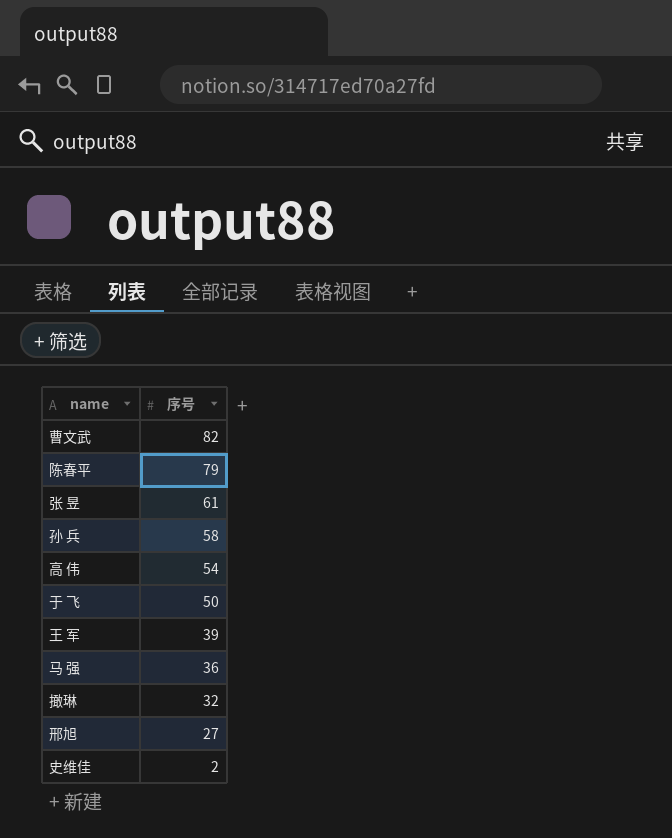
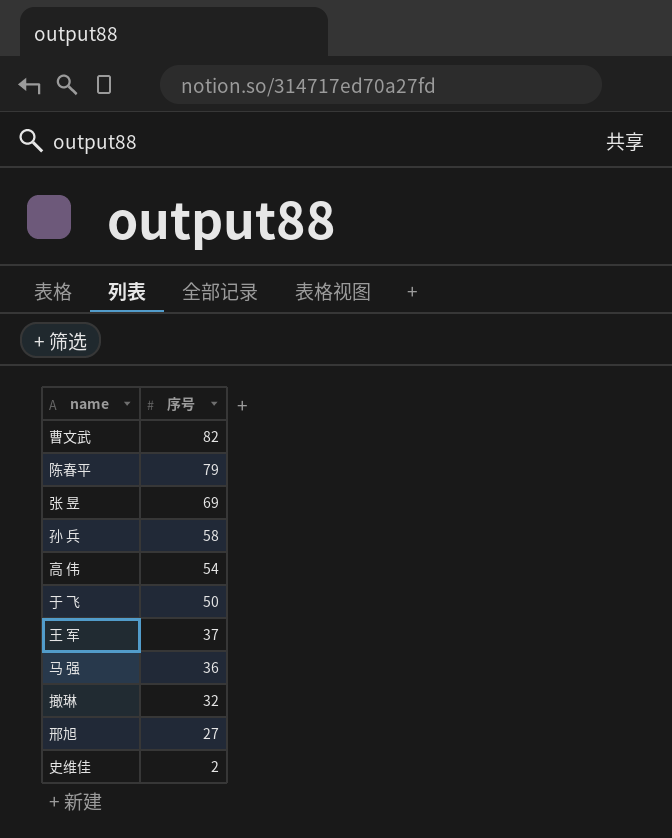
张 昱 | 序号: 61 -> 69
王 军 | 序号: 39 -> 37

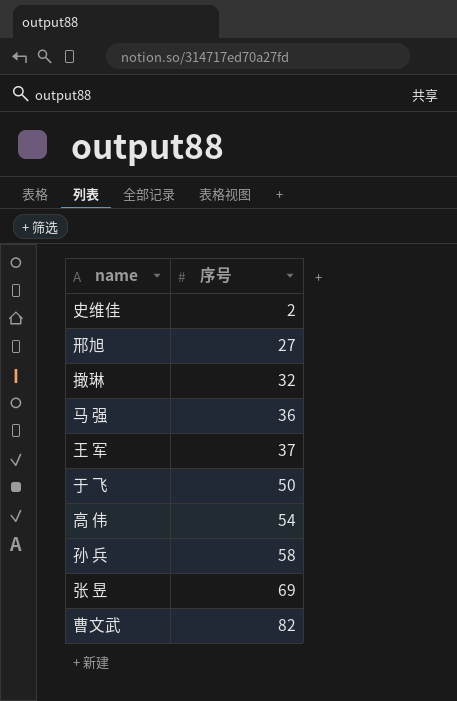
row order: 序号 descending -> 序号 ascending
row 陈春平: 79 -> none

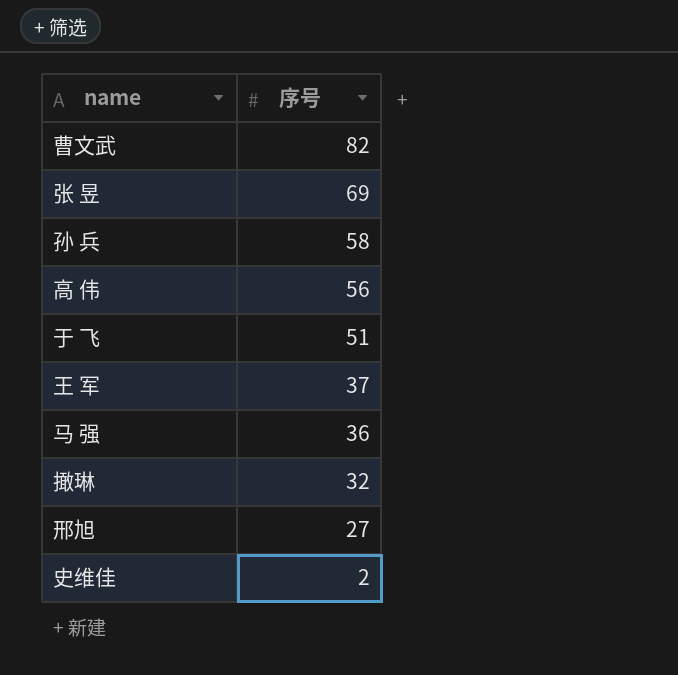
row order: 序号 ascending -> 序号 descending
高 伟 | 序号: 54 -> 56
于 飞 | 序号: 50 -> 51

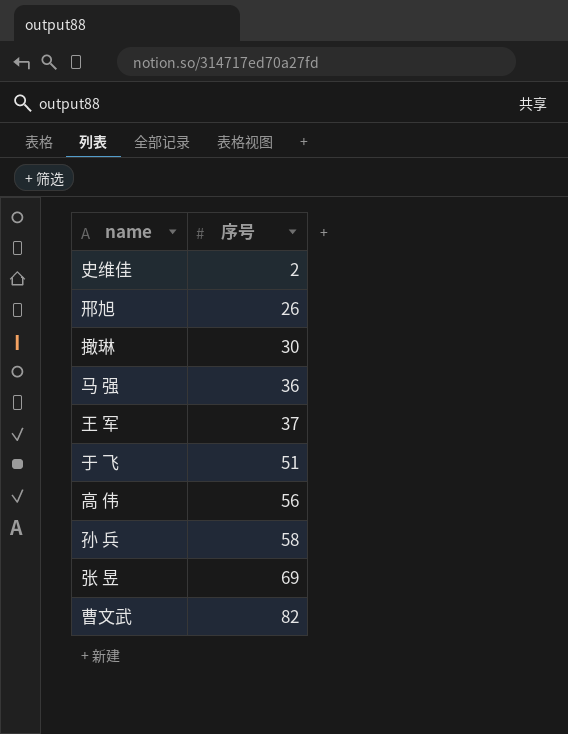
row order: 序号 descending -> 序号 ascending
邢旭 | 序号: 27 -> 26
撖琳 | 序号: 32 -> 30

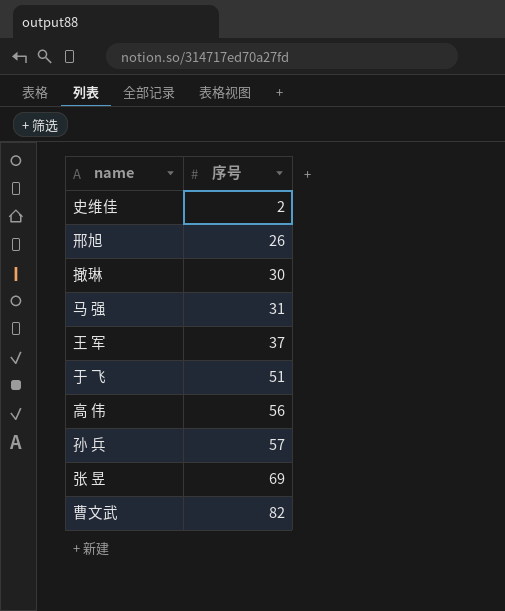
马 强 | 序号: 36 -> 31
孙 兵 | 序号: 58 -> 57

